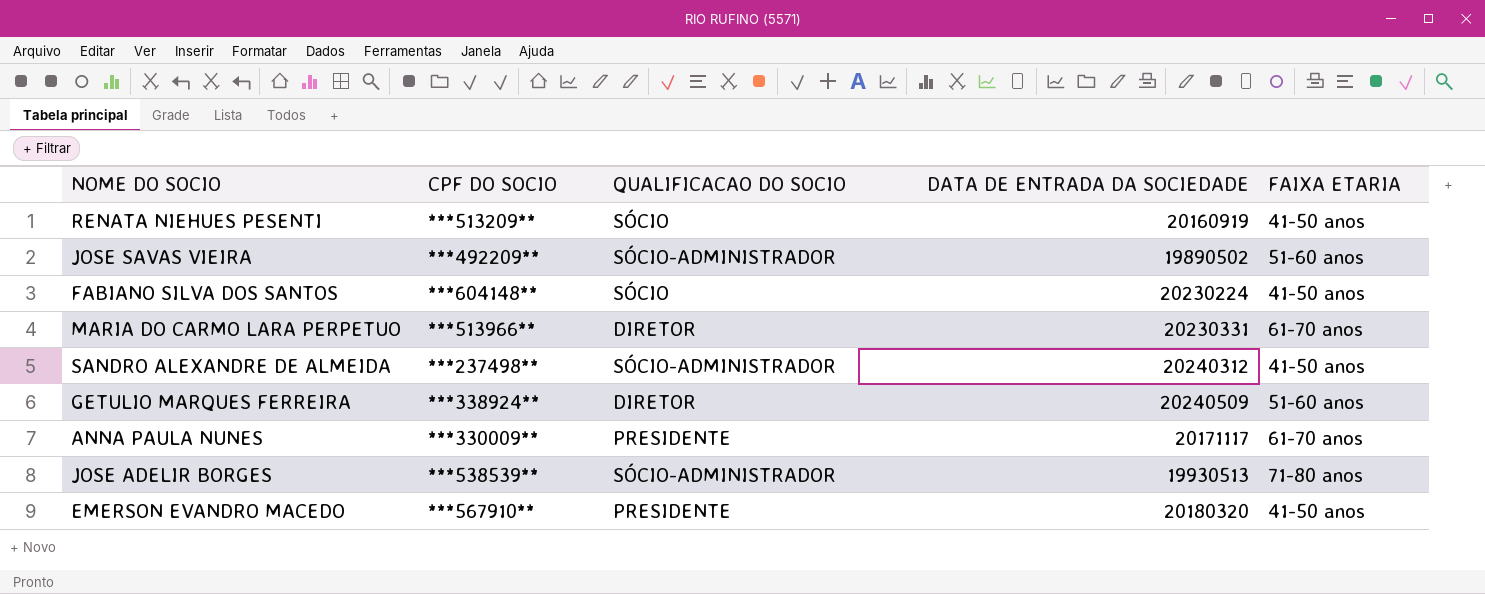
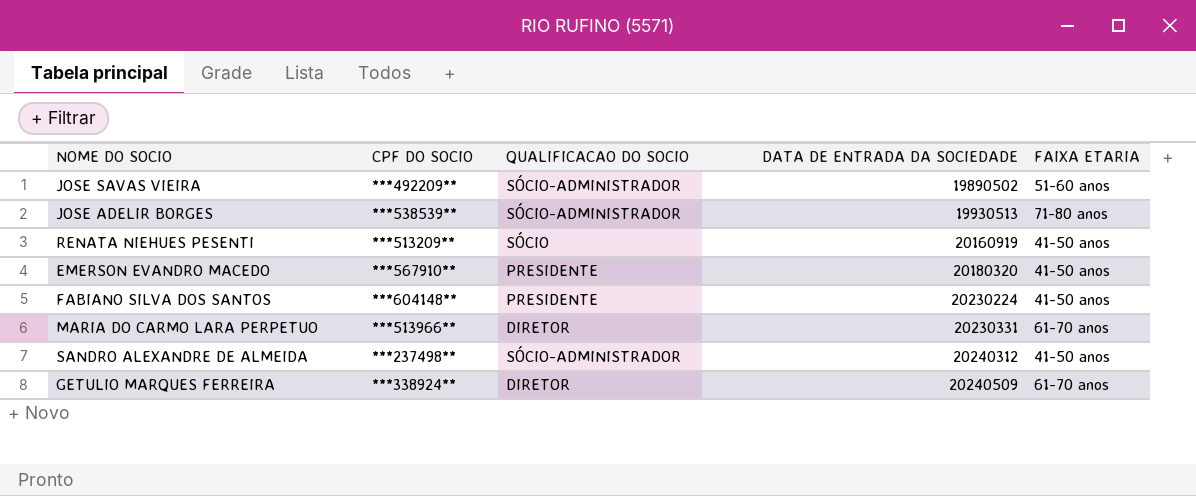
row order: none -> DATA DE ENTRADA DA SOCIEDADE ascending
row ANNA PAULA NUNES: ***330009** | PRESIDENTE | 20171117 | 61-70 anos -> none
FABIANO SILVA DOS SANTOS | QUALIFICACAO DO SOCIO: SÓCIO -> PRESIDENTE
GETULIO MARQUES FERREIRA | FAIXA ETARIA: 51-60 anos -> 61-70 anos

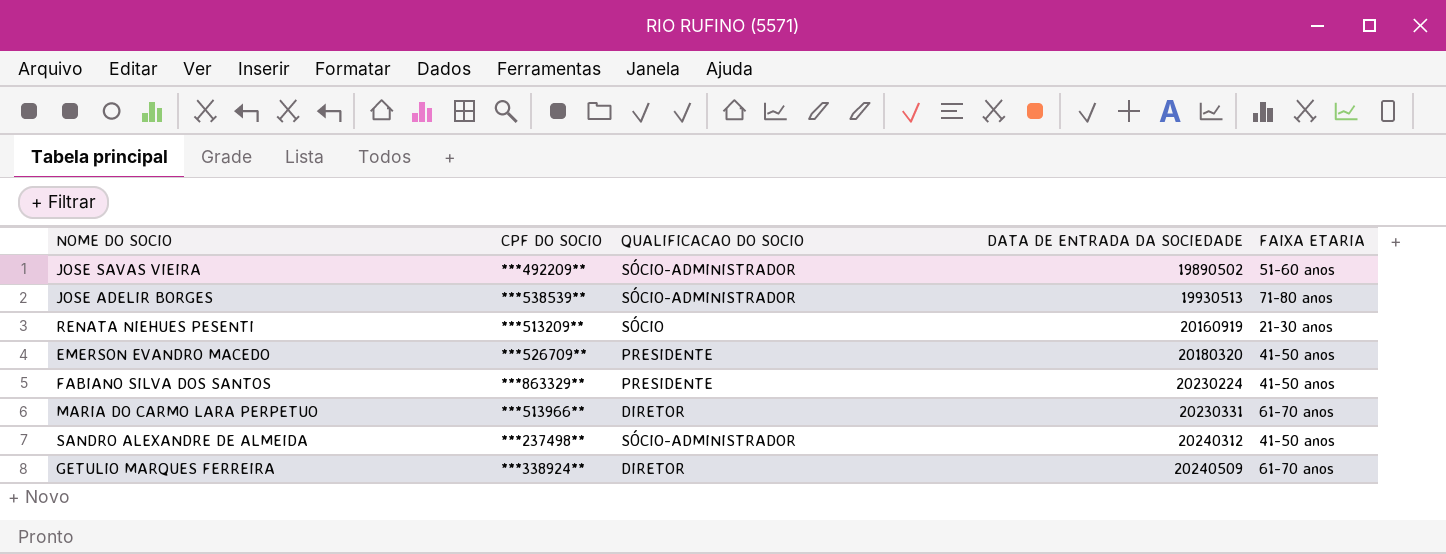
RENATA NIEHUES PESENTI | FAIXA ETARIA: 41-50 anos -> 21-30 anos
EMERSON EVANDRO MACEDO | CPF DO SOCIO: ***567910** -> ***526709**
FABIANO SILVA DOS SANTOS | CPF DO SOCIO: ***604148** -> ***863329**

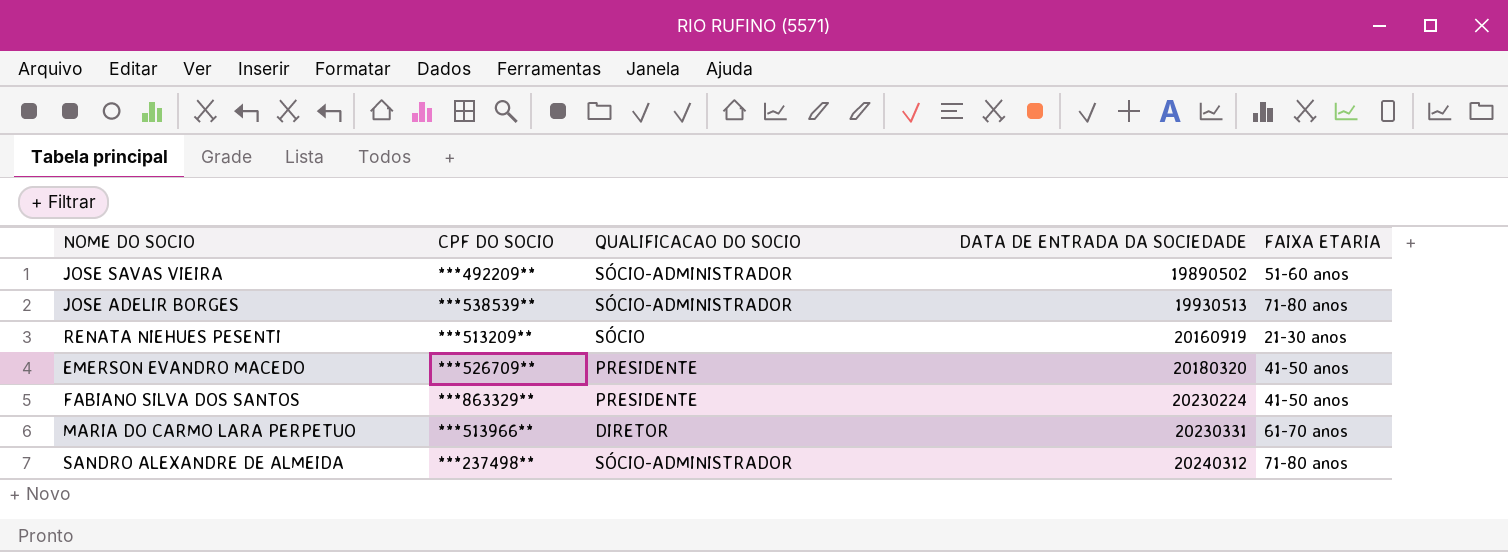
row GETULIO MARQUES FERREIRA: ***338924** | DIRETOR | 20240509 | 61-70 anos -> none
SANDRO ALEXANDRE DE ALMEIDA | FAIXA ETARIA: 41-50 anos -> 71-80 anos

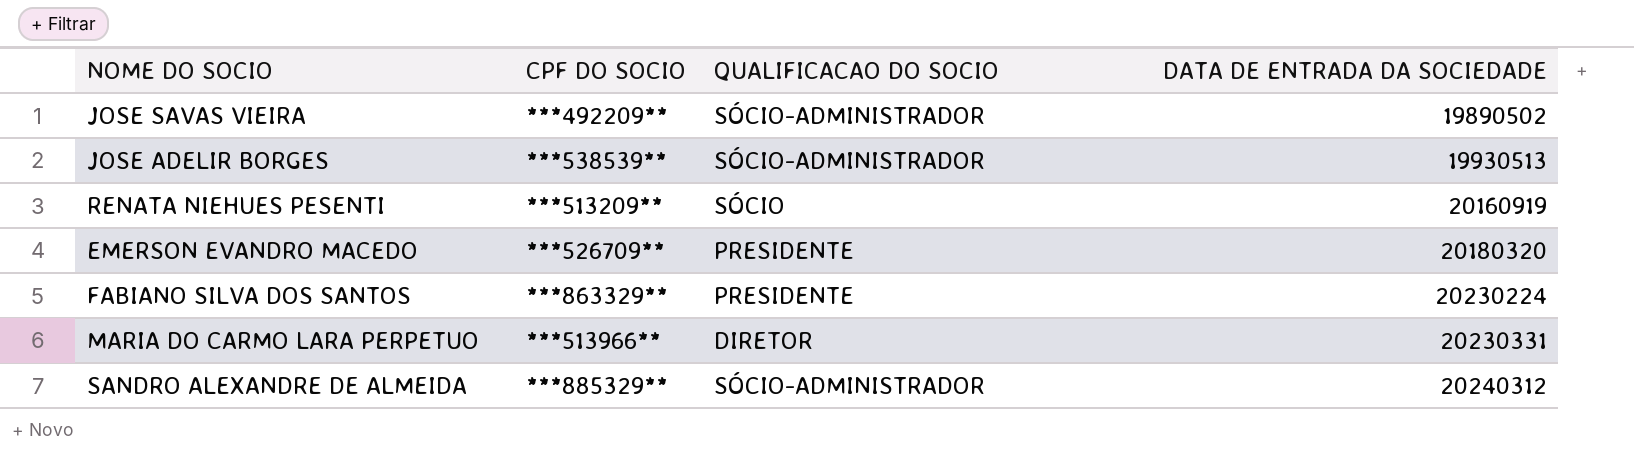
column FAIXA ETARIA | position: 5 -> none
SANDRO ALEXANDRE DE ALMEIDA | CPF DO SOCIO: ***237498** -> ***885329**

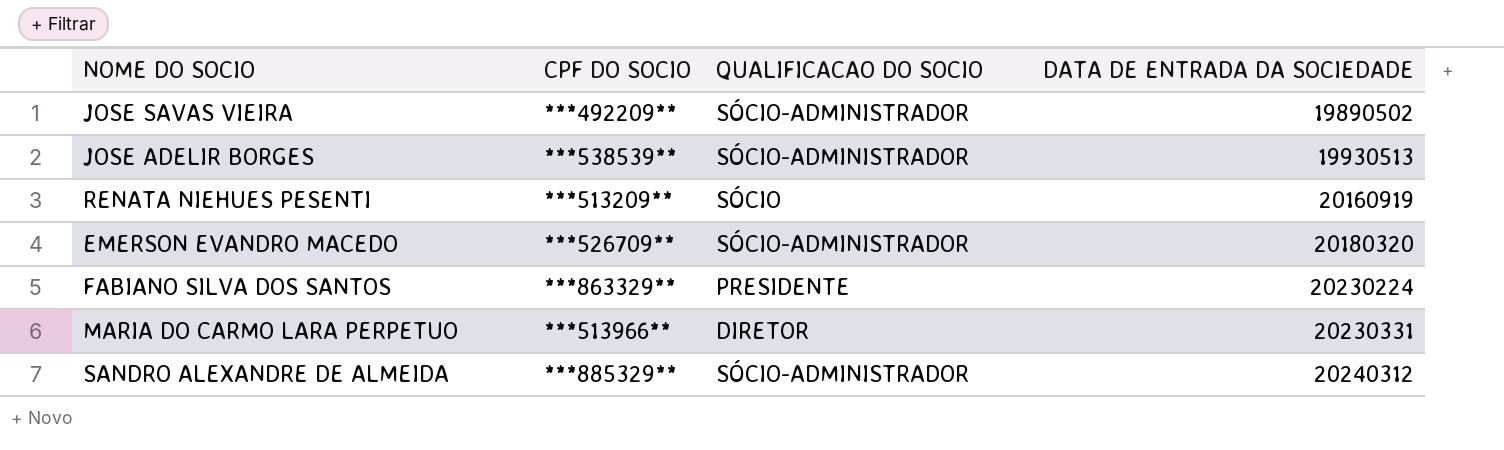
EMERSON EVANDRO MACEDO | QUALIFICACAO DO SOCIO: PRESIDENTE -> SÓCIO-ADMINISTRADOR

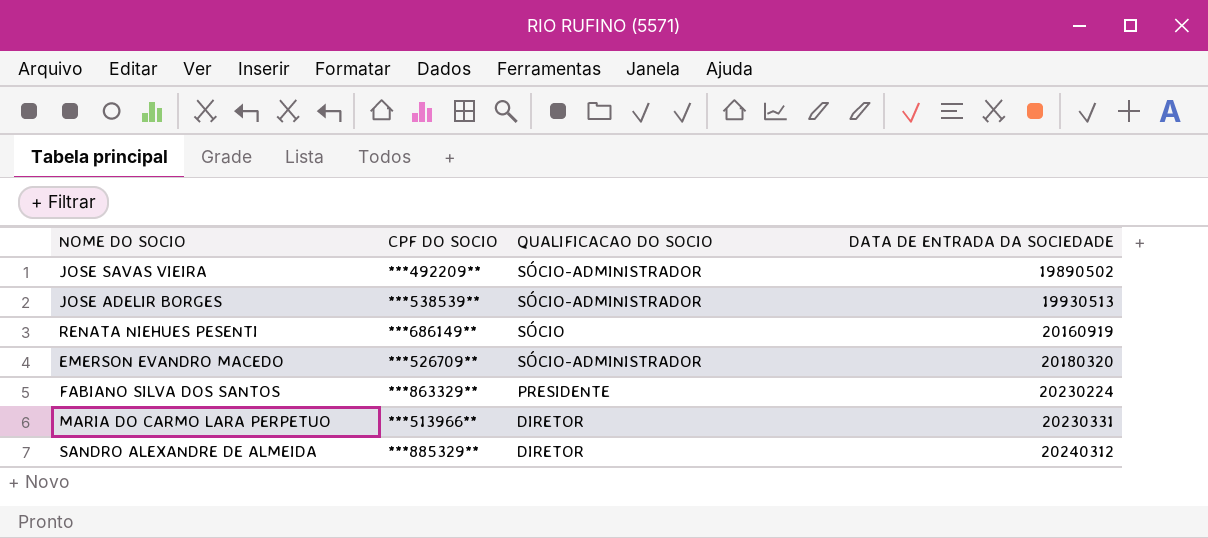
RENATA NIEHUES PESENTI | CPF DO SOCIO: ***513209** -> ***686149**
SANDRO ALEXANDRE DE ALMEIDA | QUALIFICACAO DO SOCIO: SÓCIO-ADMINISTRADOR -> DIRETOR

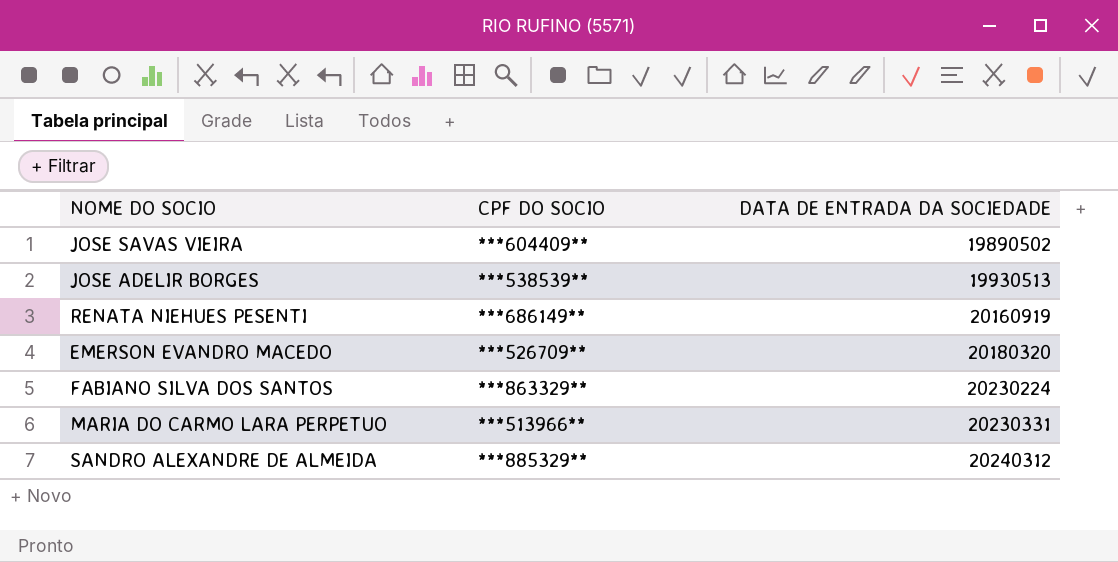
column QUALIFICACAO DO SOCIO | position: 3 -> none
JOSE SAVAS VIEIRA | CPF DO SOCIO: ***492209** -> ***604409**

